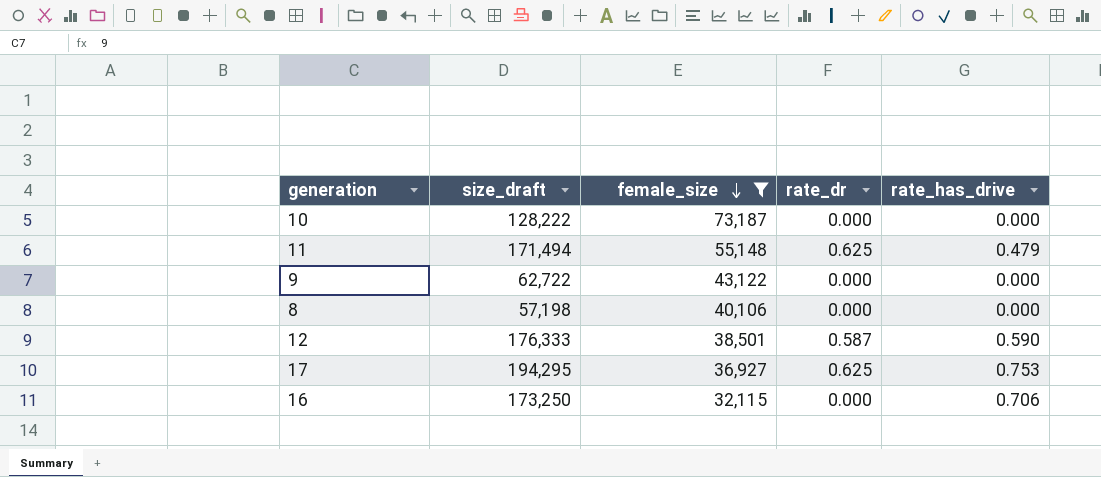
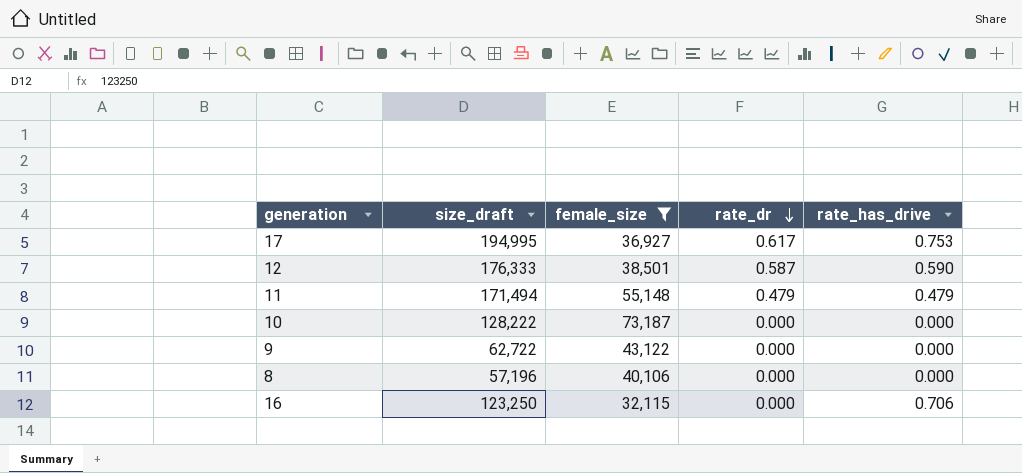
row order: female_size descending -> rate_dr descending
17 | size_draft: 194,295 -> 194,995
17 | rate_dr: 0.625 -> 0.617
11 | rate_dr: 0.625 -> 0.479
8 | size_draft: 57,198 -> 57,196
16 | size_draft: 173,250 -> 123,250

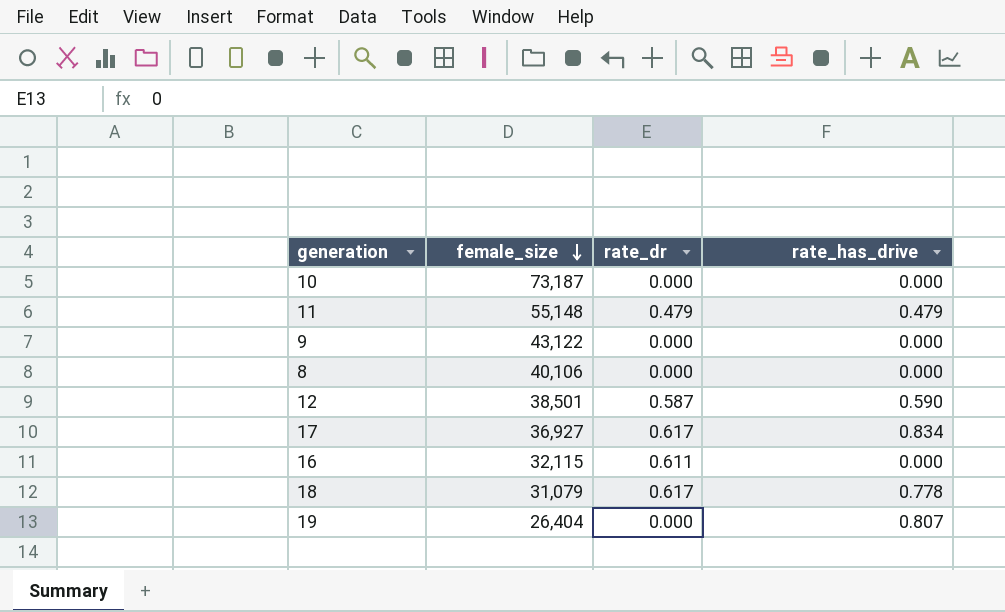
filter: female_size >= 32,115 -> none
row order: rate_dr descending -> female_size descending
column size_draft | position: 2 -> none
17 | rate_has_drive: 0.753 -> 0.834
16 | rate_dr: 0.000 -> 0.611
16 | rate_has_drive: 0.706 -> 0.000

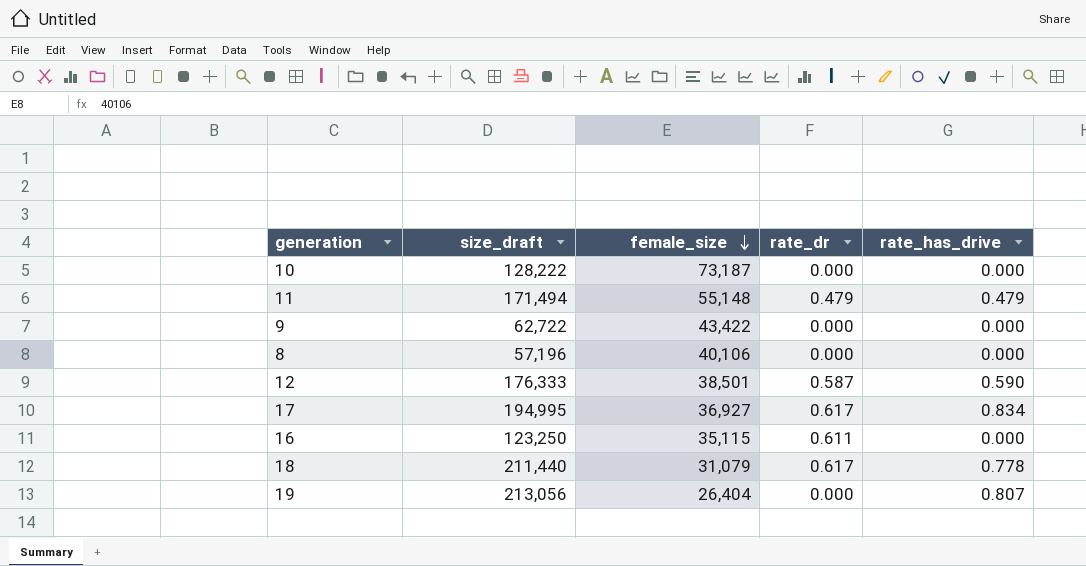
column size_draft | position: none -> 2
9 | female_size: 43,122 -> 43,422
16 | female_size: 32,115 -> 35,115

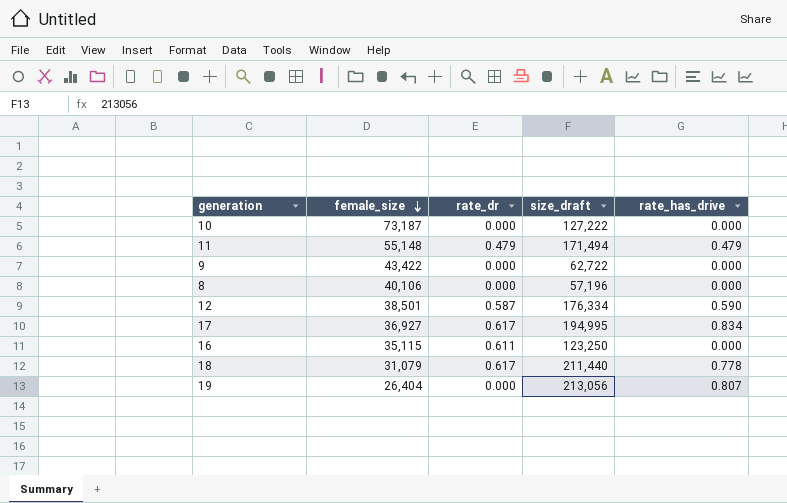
column size_draft | position: 2 -> 4
10 | size_draft: 128,222 -> 127,222
12 | size_draft: 176,333 -> 176,334

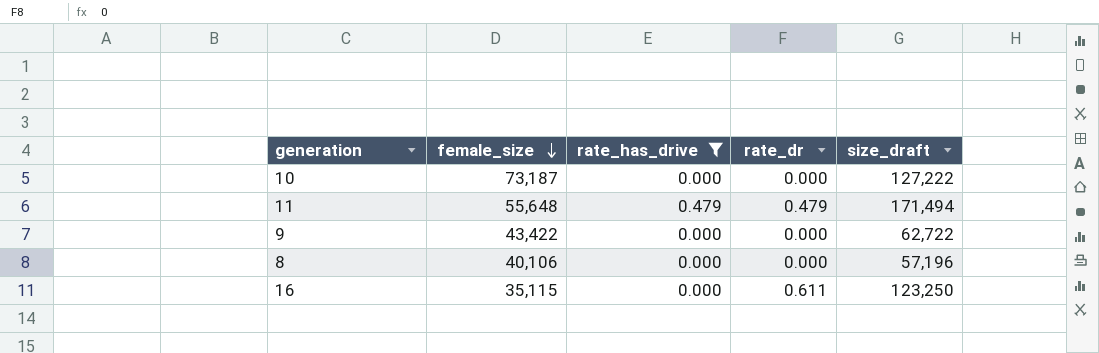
filter: none -> rate_has_drive <= 0.479
column rate_has_drive | position: 5 -> 3
11 | female_size: 55,148 -> 55,648

